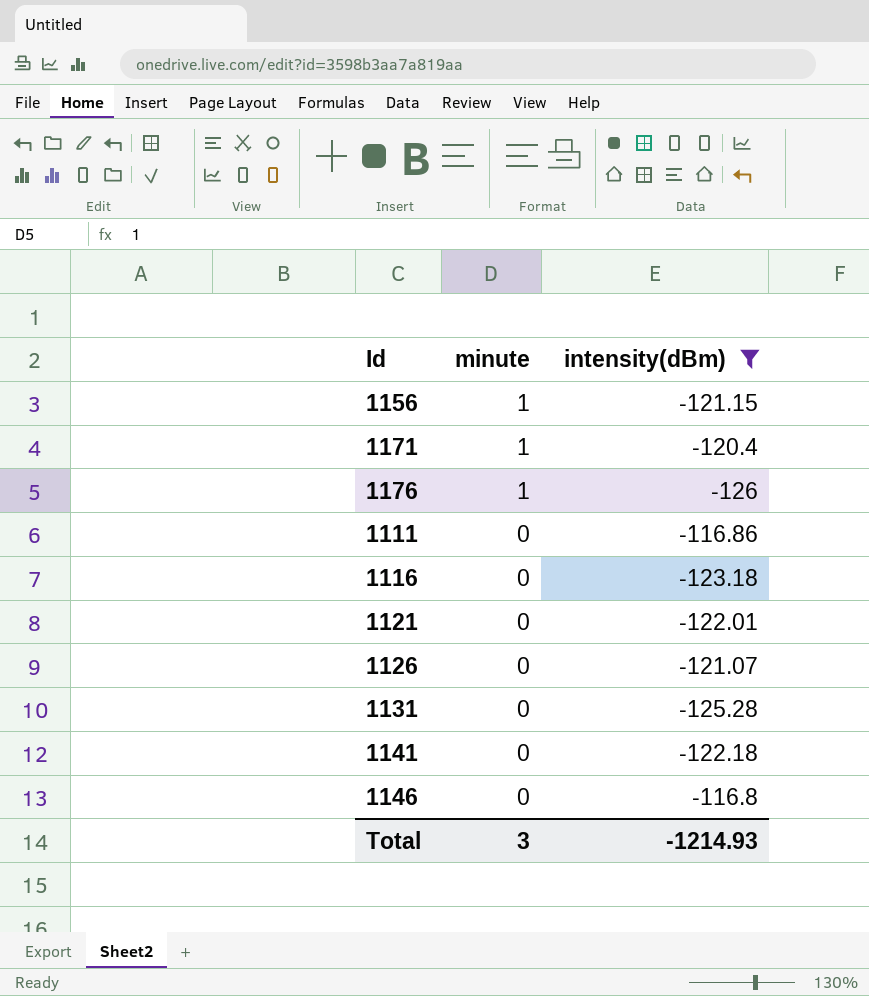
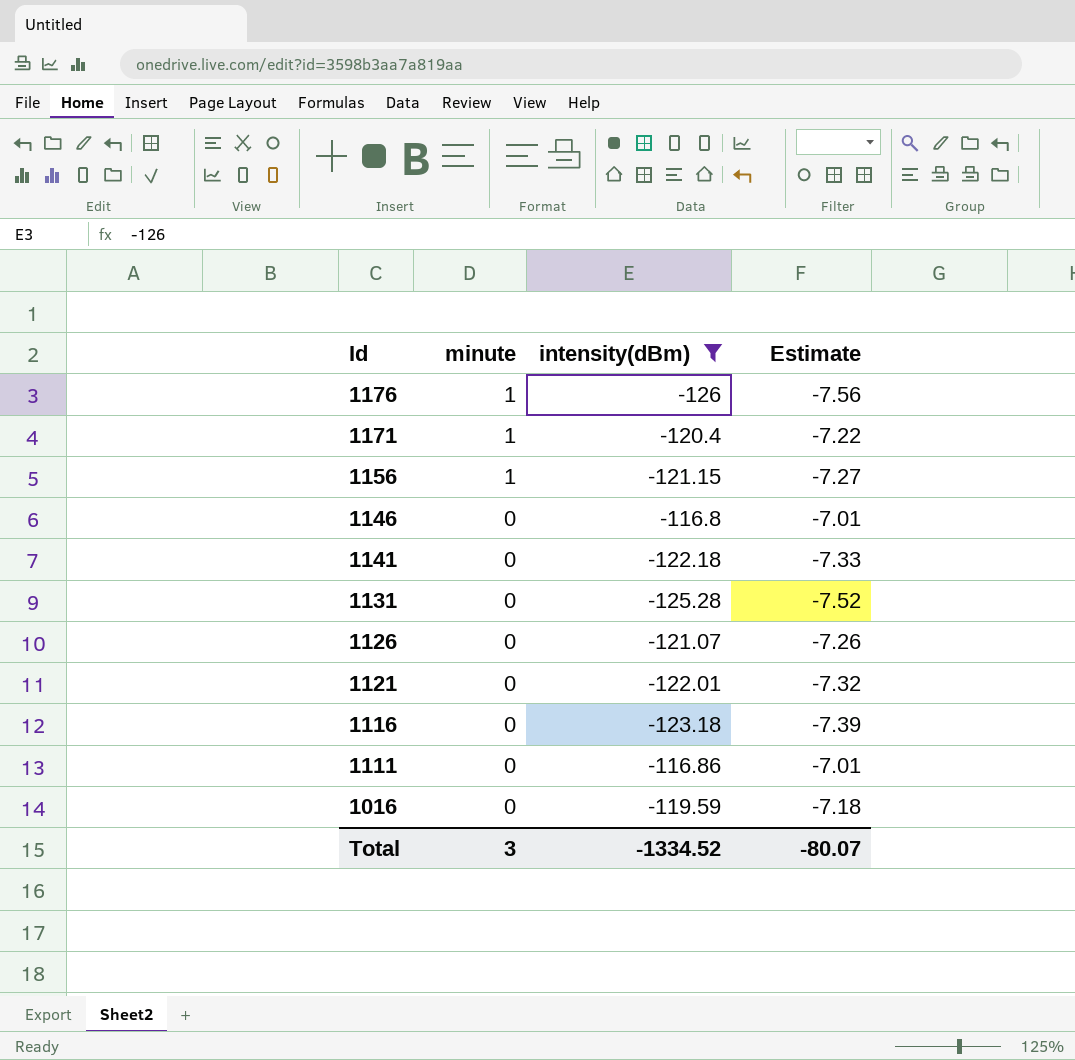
row order: minute descending -> Id descending
column Estimate | formula: none -> [intensity(dBm)] * 0.06
row 1016: none -> 0 | -119.59 | -7.18
Total | intensity(dBm): -1214.93 -> -1334.52

